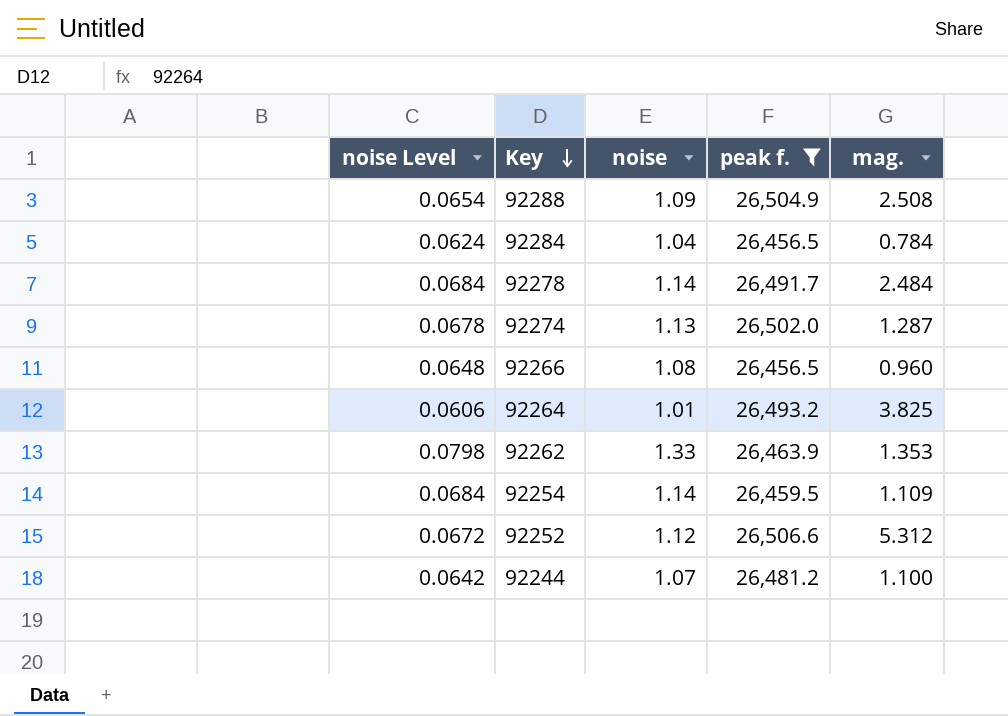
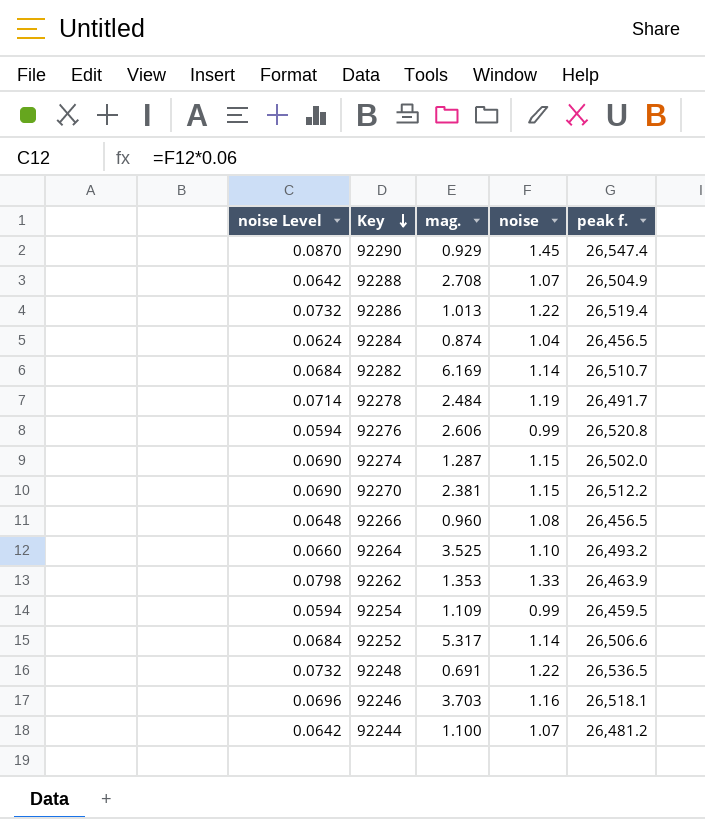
filter: peak f. <= 26,506.6 -> none
column mag. | position: 5 -> 3
92288 | noise Level: 0.0654 -> 0.0642
92288 | mag.: 2.508 -> 2.708
92288 | noise: 1.09 -> 1.07
92284 | mag.: 0.784 -> 0.874
92278 | noise Level: 0.0684 -> 0.0714
92278 | noise: 1.14 -> 1.19
92274 | noise Level: 0.0678 -> 0.0690
92274 | noise: 1.13 -> 1.15
92264 | noise Level: 0.0606 -> 0.0660
92264 | mag.: 3.825 -> 3.525
92264 | noise: 1.01 -> 1.10
92254 | noise Level: 0.0684 -> 0.0594
92254 | noise: 1.14 -> 0.99
92252 | noise Level: 0.0672 -> 0.0684
92252 | mag.: 5.312 -> 5.317
92252 | noise: 1.12 -> 1.14

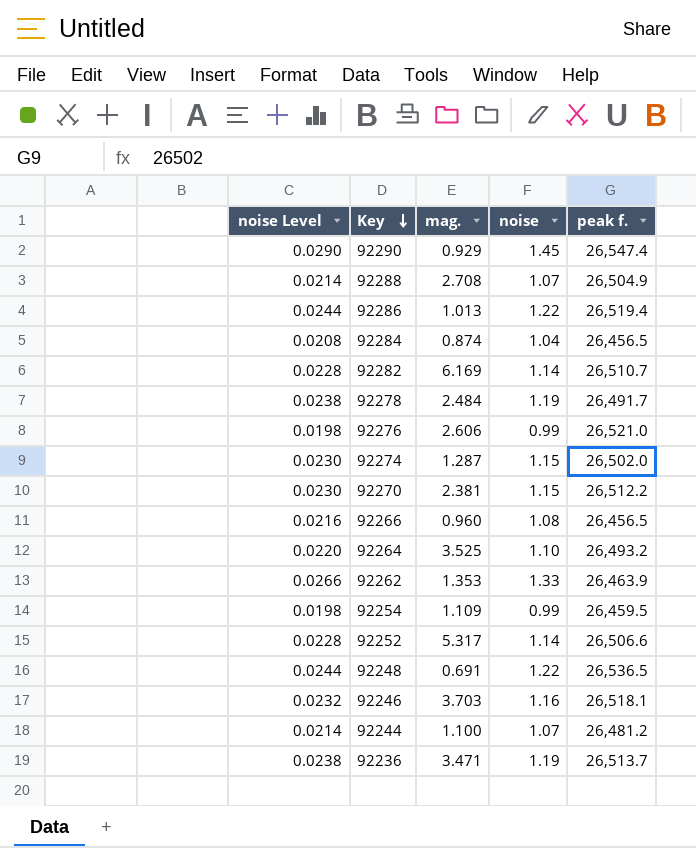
column noise Level | formula: [noise] * 0.06 -> [noise] * 0.02
92276 | peak f.: 26,520.8 -> 26,521.0
row 92236: none -> 0.0238 | 3.471 | 1.19 | 26,513.7

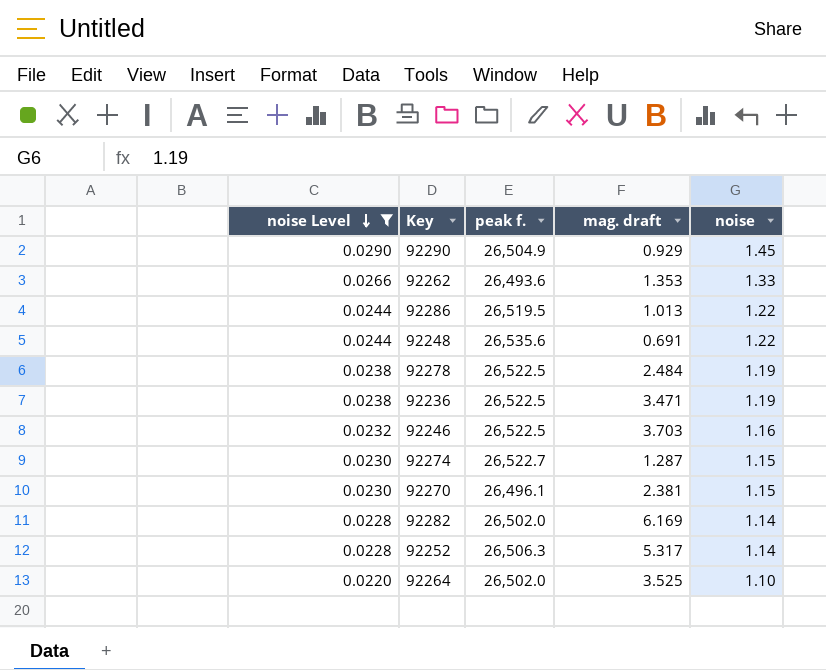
filter: none -> noise Level >= 0.0220
row order: Key descending -> noise Level descending
column peak f. | position: 5 -> 3
column name: mag. -> mag. draft
92290 | peak f.: 26,547.4 -> 26,504.9
92262 | peak f.: 26,463.9 -> 26,493.6
92286 | peak f.: 26,519.4 -> 26,519.5
92248 | peak f.: 26,536.5 -> 26,535.6
92278 | peak f.: 26,491.7 -> 26,522.5
92236 | peak f.: 26,513.7 -> 26,522.5
92246 | peak f.: 26,518.1 -> 26,522.5
92274 | peak f.: 26,502.0 -> 26,522.7
92270 | peak f.: 26,512.2 -> 26,496.1
92282 | peak f.: 26,510.7 -> 26,502.0
92252 | peak f.: 26,506.6 -> 26,506.3
92264 | peak f.: 26,493.2 -> 26,502.0

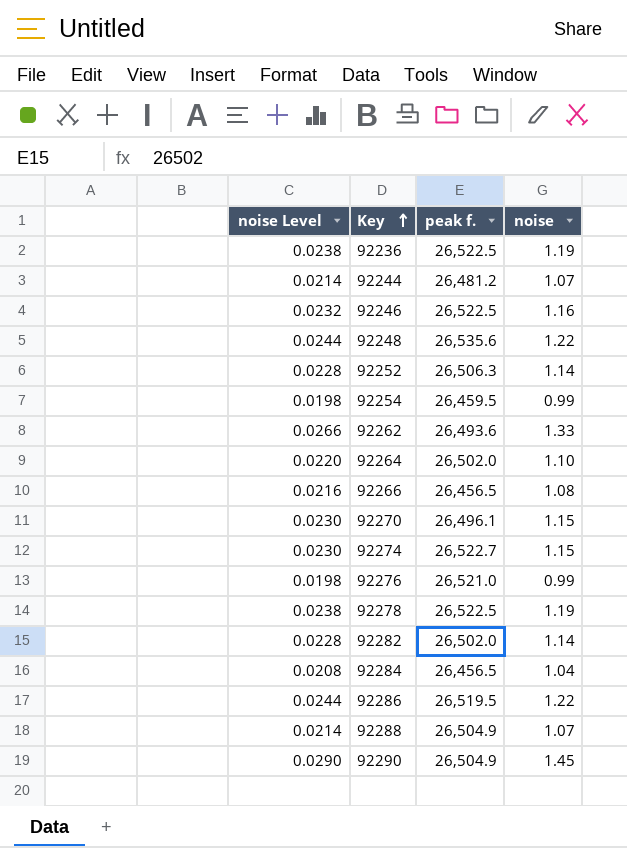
filter: noise Level >= 0.0220 -> none
row order: noise Level descending -> Key ascending
column mag. draft | position: 4 -> none

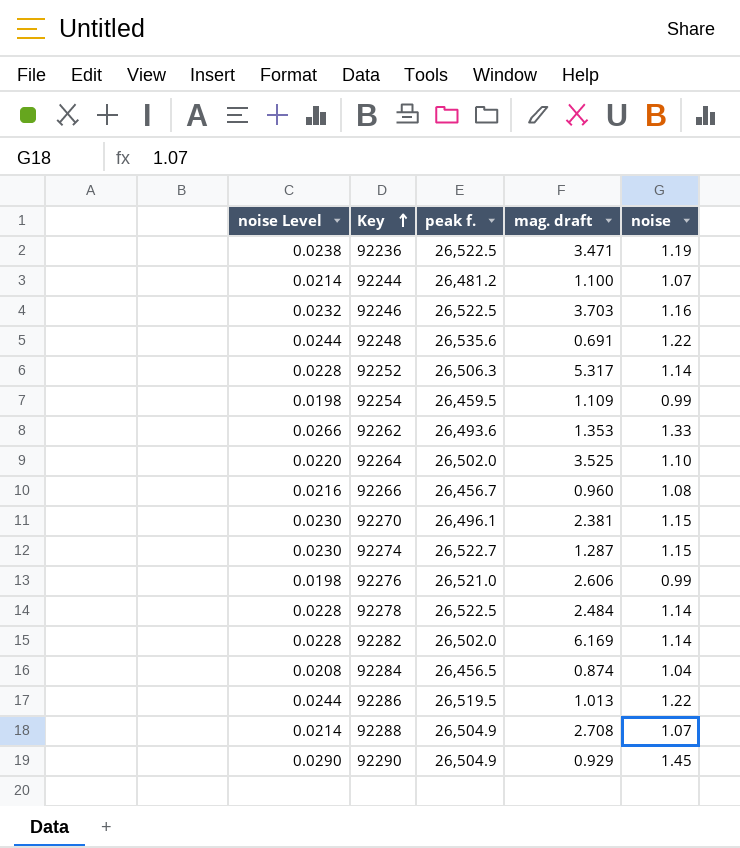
column mag. draft | position: none -> 4
92266 | peak f.: 26,456.5 -> 26,456.7
92278 | noise Level: 0.0238 -> 0.0228
92278 | noise: 1.19 -> 1.14

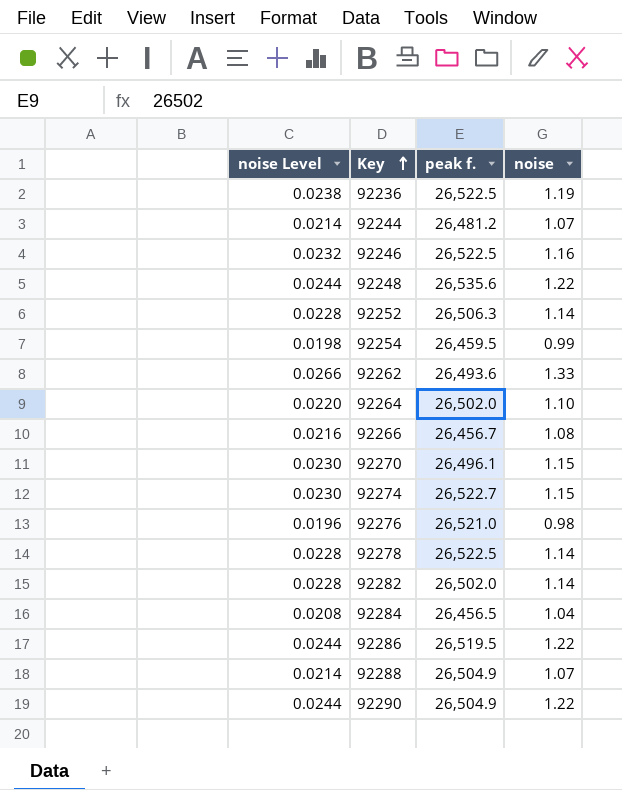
column mag. draft | position: 4 -> none
92276 | noise Level: 0.0198 -> 0.0196
92276 | noise: 0.99 -> 0.98
92290 | noise Level: 0.0290 -> 0.0244
92290 | noise: 1.45 -> 1.22

